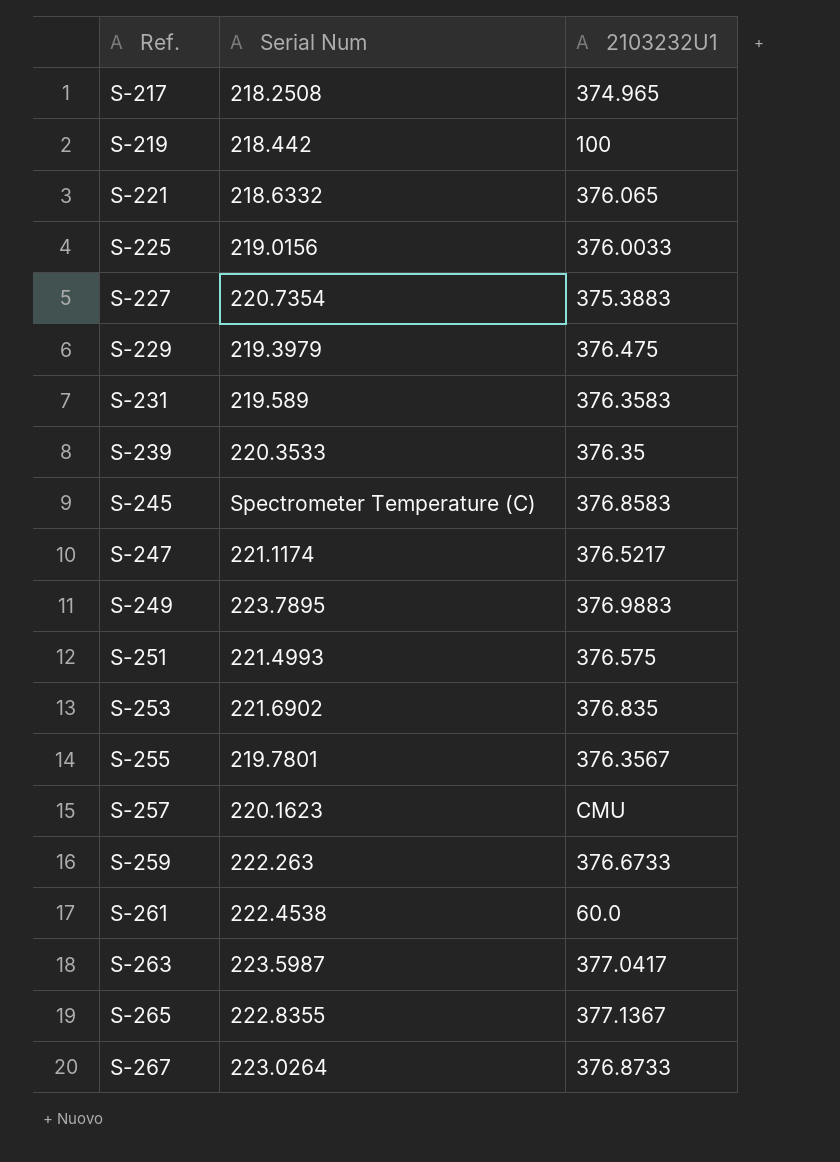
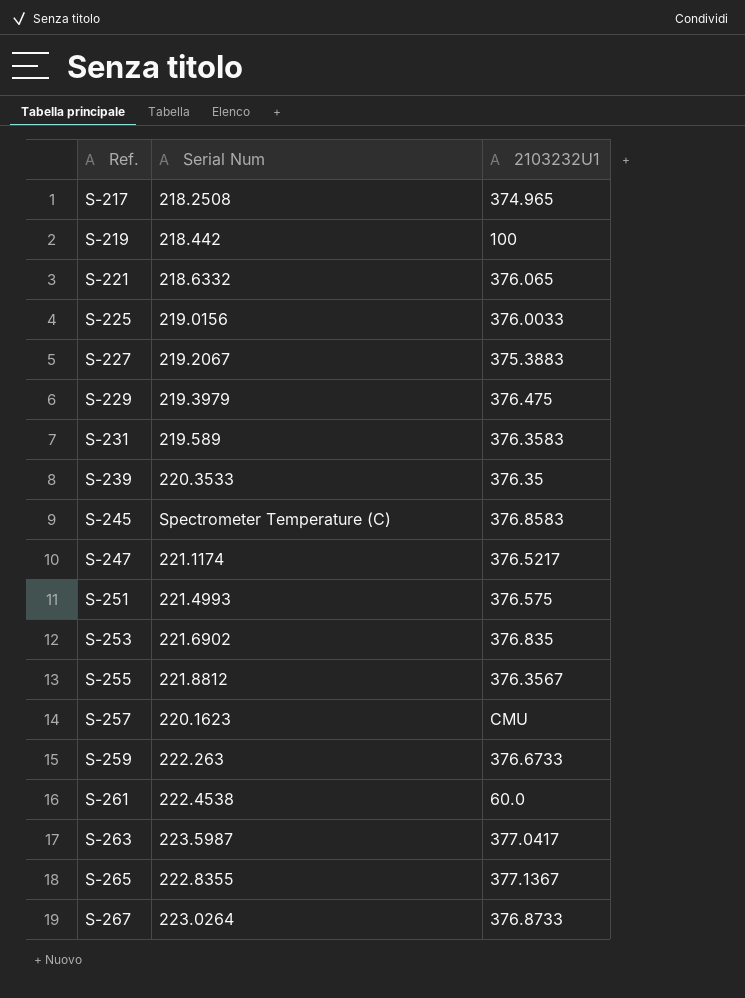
row S-249: 223.7895 | 376.9883 -> none
S-227 | Serial Num: 220.7354 -> 219.2067
S-255 | Serial Num: 219.7801 -> 221.8812

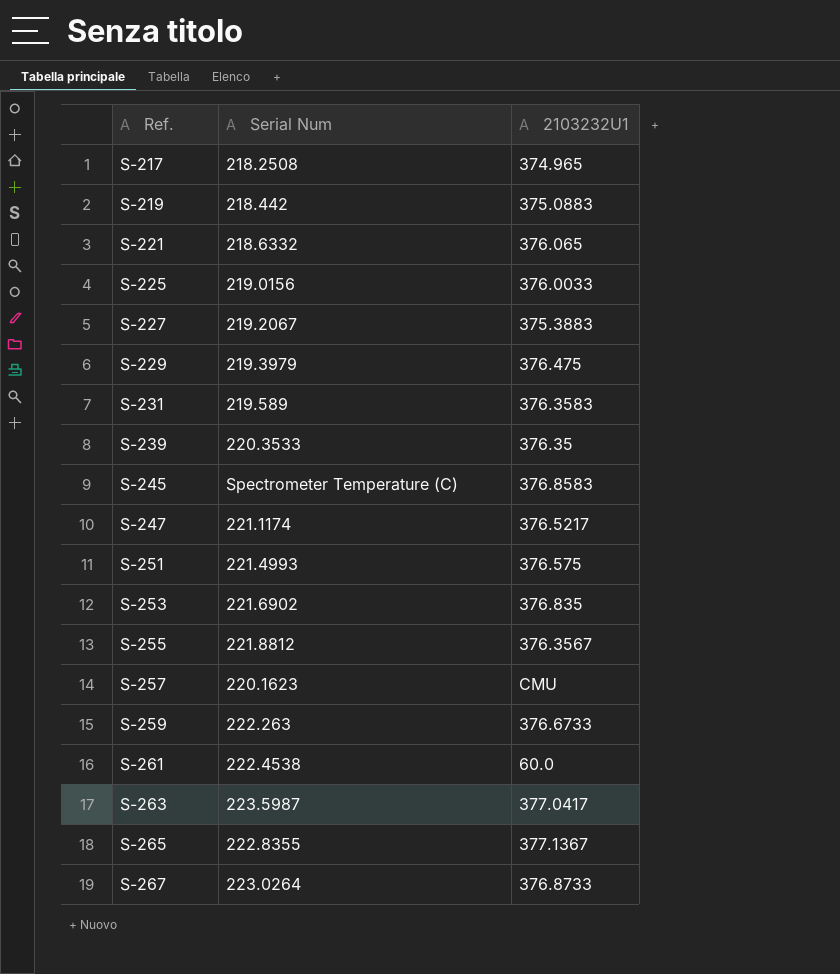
S-219 | 2103232U1: 100 -> 375.0883

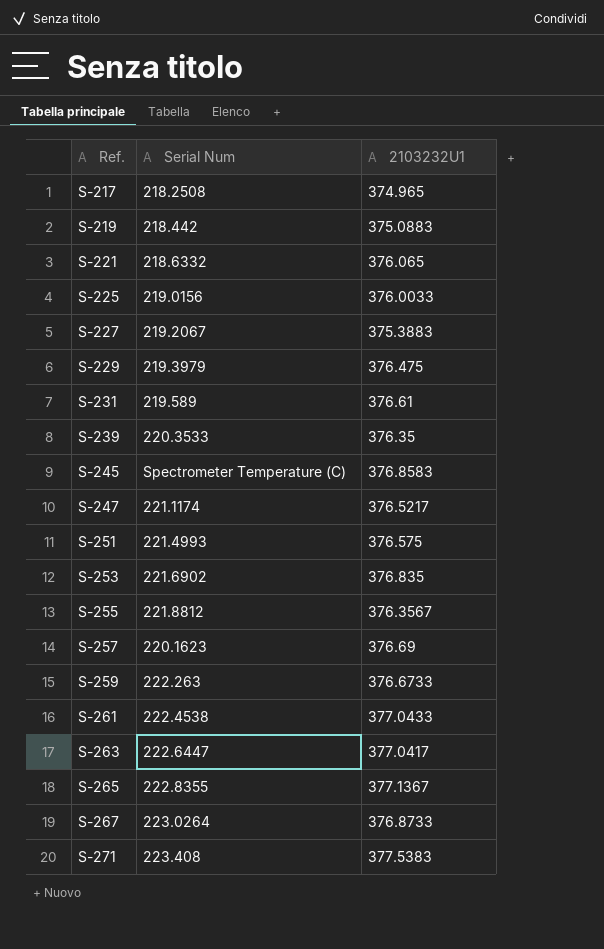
S-231 | 2103232U1: 376.3583 -> 376.61
S-257 | 2103232U1: CMU -> 376.69
S-261 | 2103232U1: 60.0 -> 377.0433
S-263 | Serial Num: 223.5987 -> 222.6447
row S-271: none -> 223.408 | 377.5383

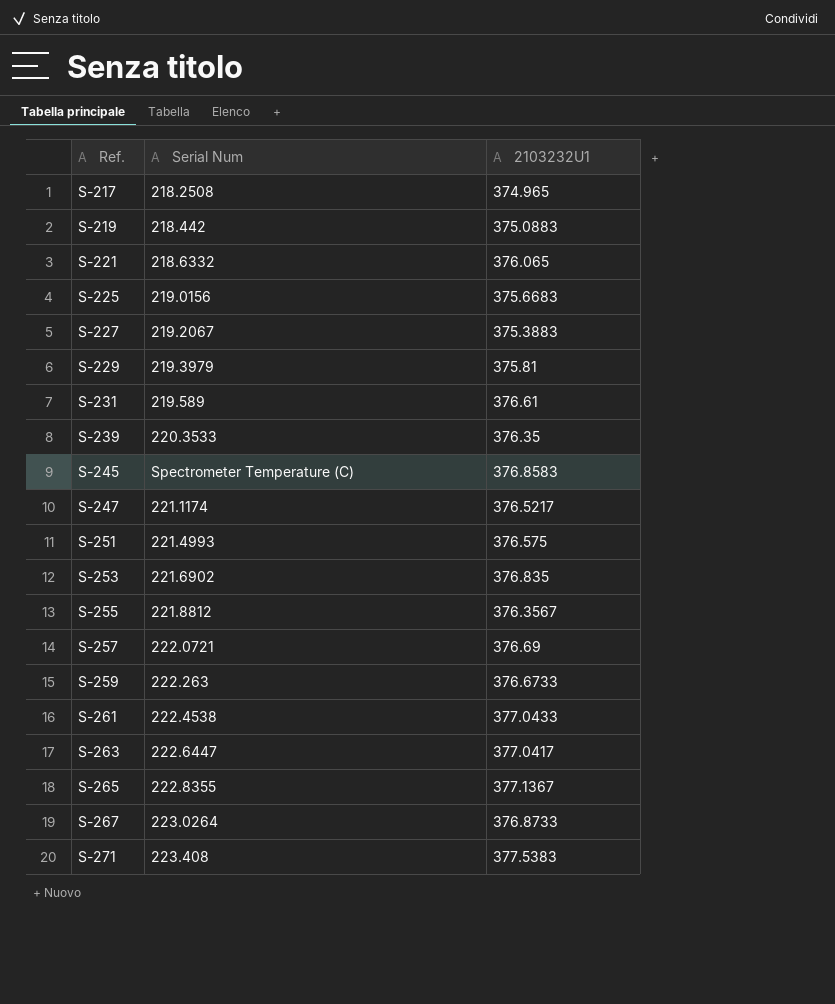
S-225 | 2103232U1: 376.0033 -> 375.6683
S-229 | 2103232U1: 376.475 -> 375.81
S-257 | Serial Num: 220.1623 -> 222.0721

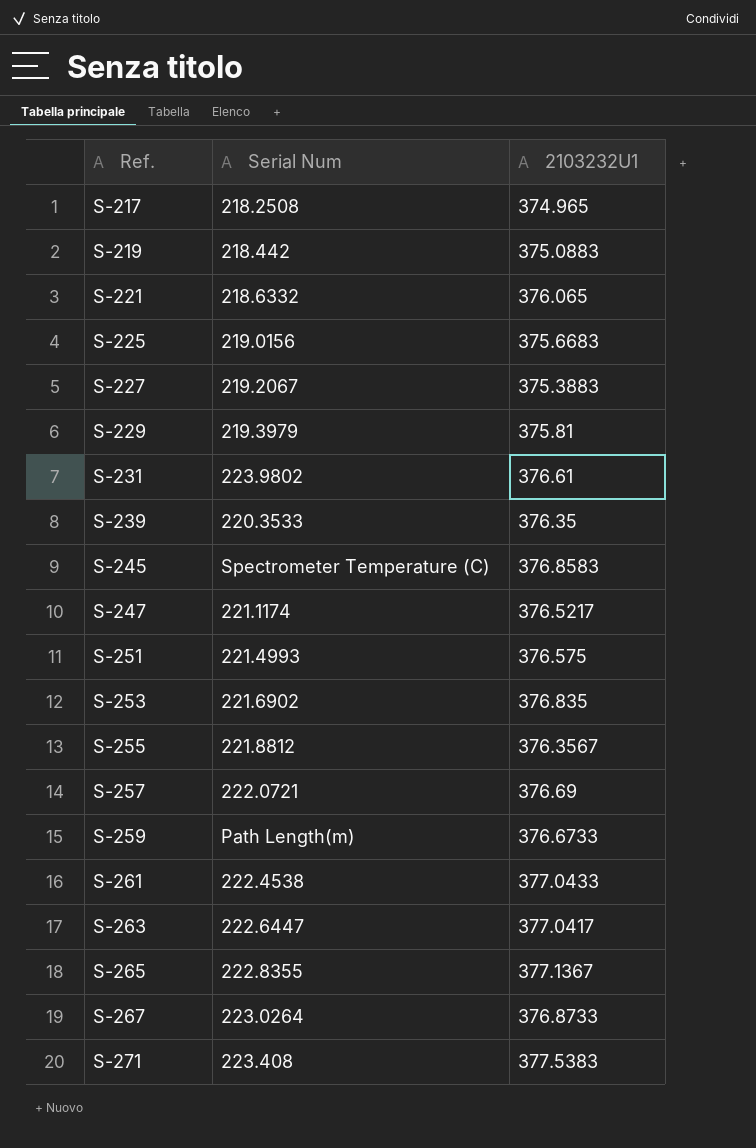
S-231 | Serial Num: 219.589 -> 223.9802
S-259 | Serial Num: 222.263 -> Path Length(m)

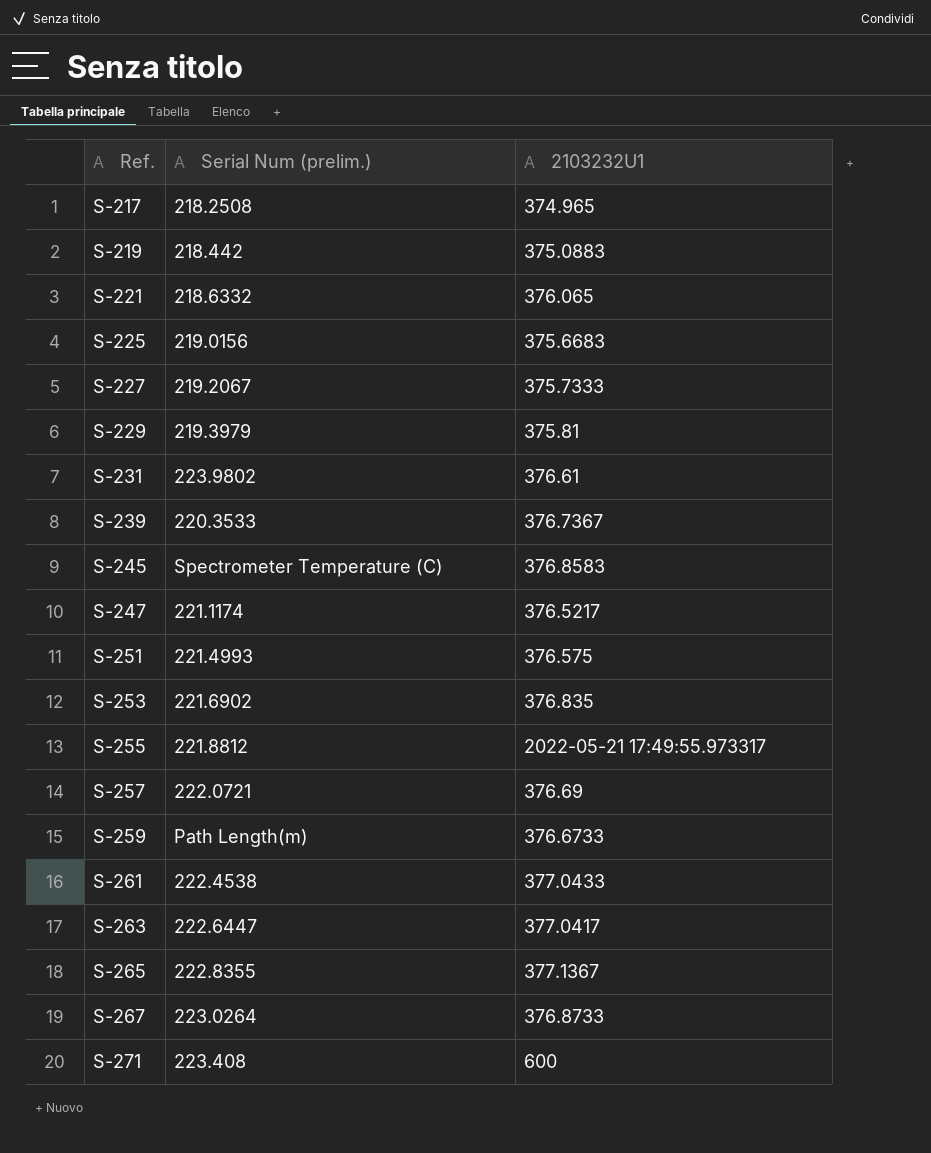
column name: Serial Num -> Serial Num (prelim.)
S-227 | 2103232U1: 375.3883 -> 375.7333
S-239 | 2103232U1: 376.35 -> 376.7367
S-255 | 2103232U1: 376.3567 -> 2022-05-21 17:49:55.973317
S-271 | 2103232U1: 377.5383 -> 600

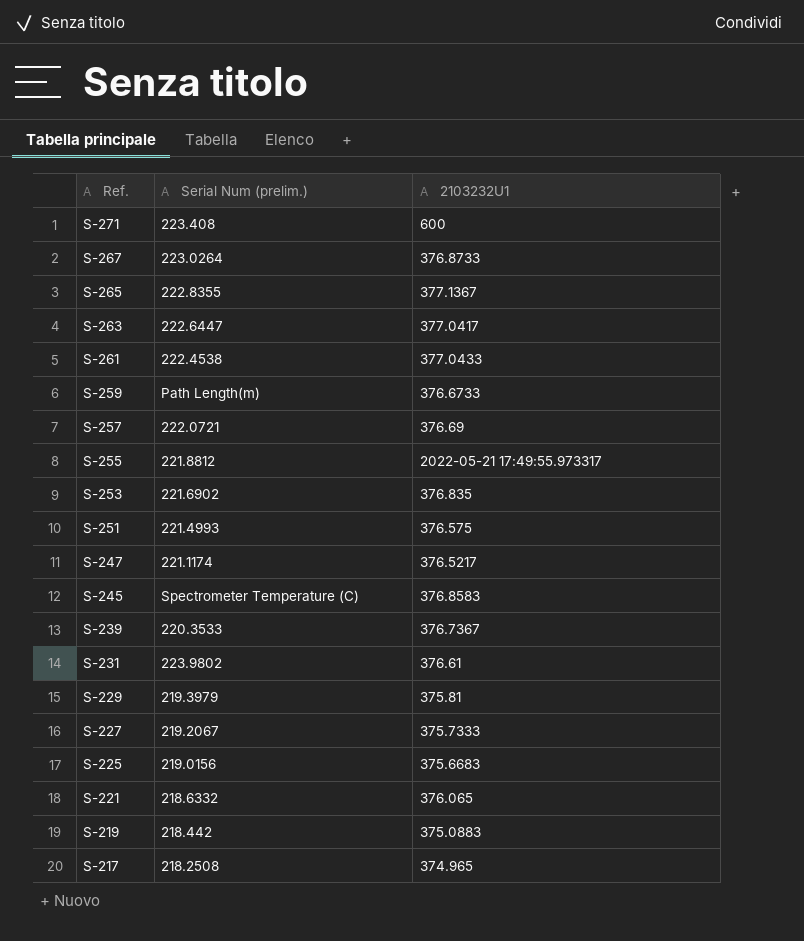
row order: Ref. ascending -> Ref. descending

